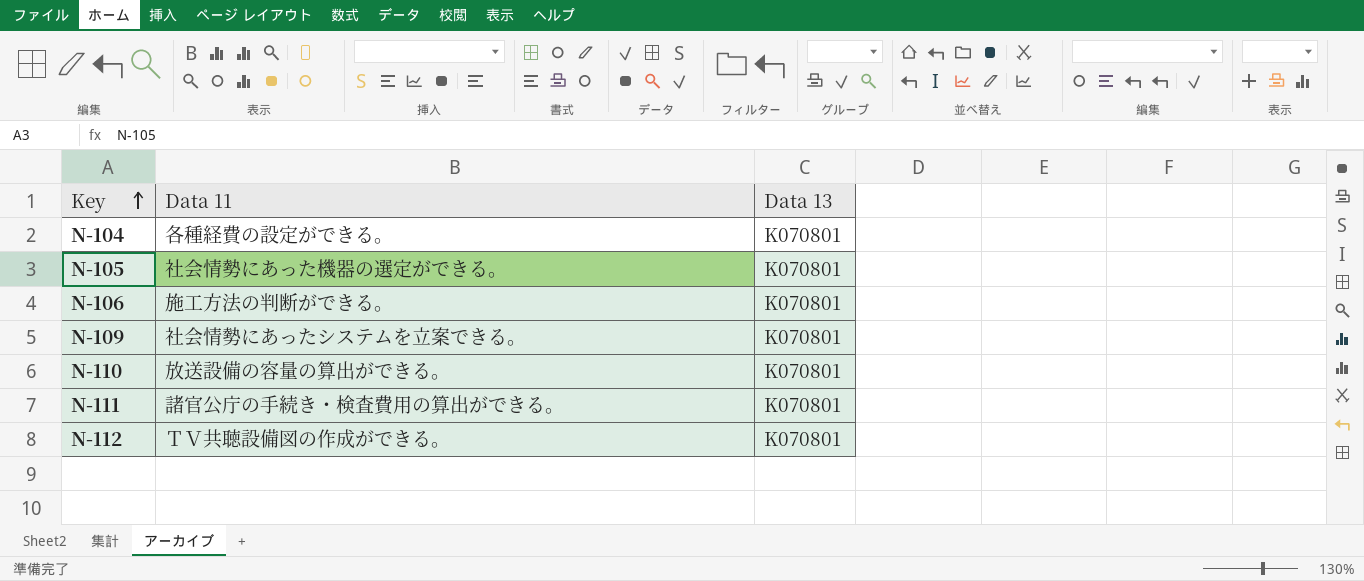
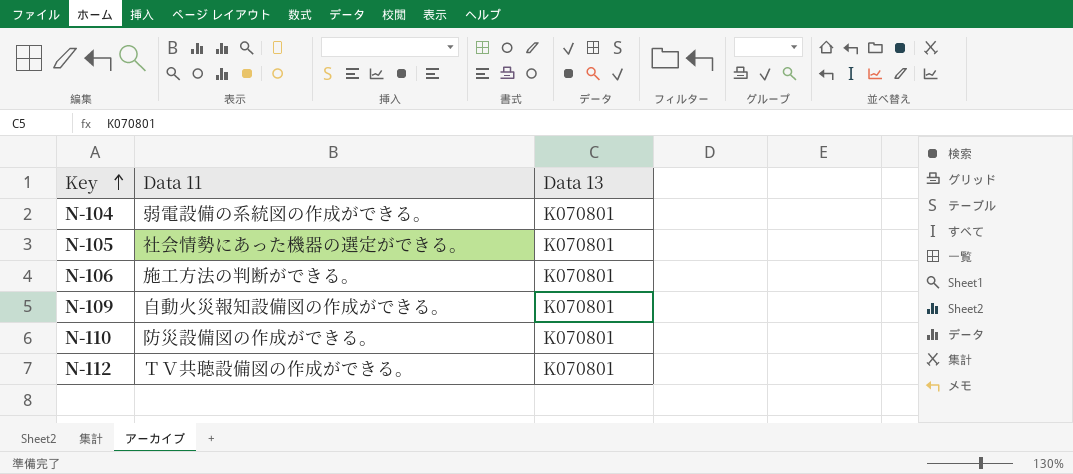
row N-111: 諸官公庁の手続き・検査費用の算出ができる。 | K070801 -> none
N-104 | Data 11: 各種経費の設定ができる。 -> 弱電設備の系統図の作成ができる。
N-109 | Data 11: 社会情勢にあったシステムを立案できる。 -> 自動火災報知設備図の作成ができる。
N-110 | Data 11: 放送設備の容量の算出ができる。 -> 防災設備図の作成ができる。

